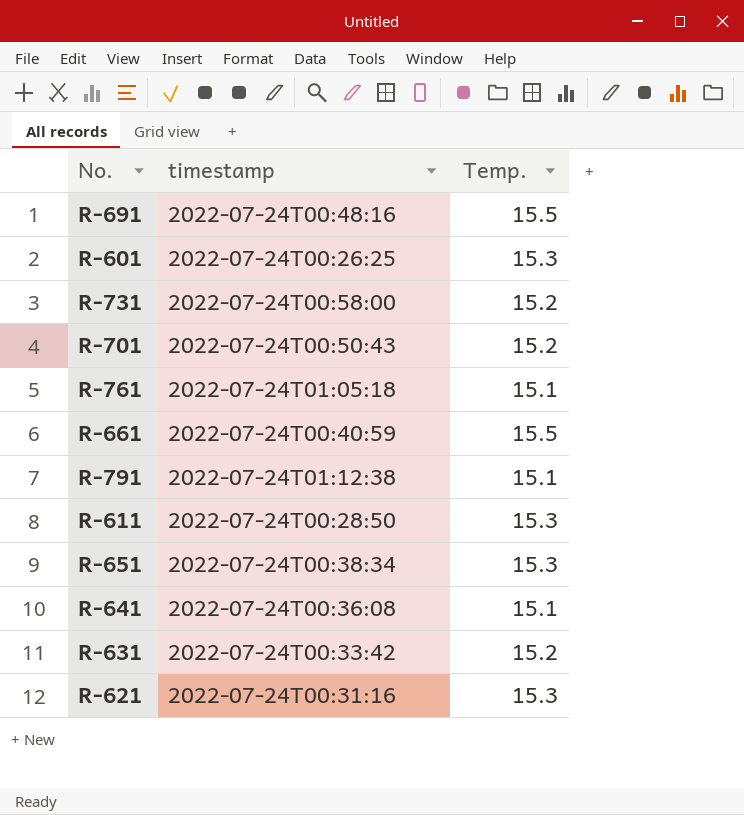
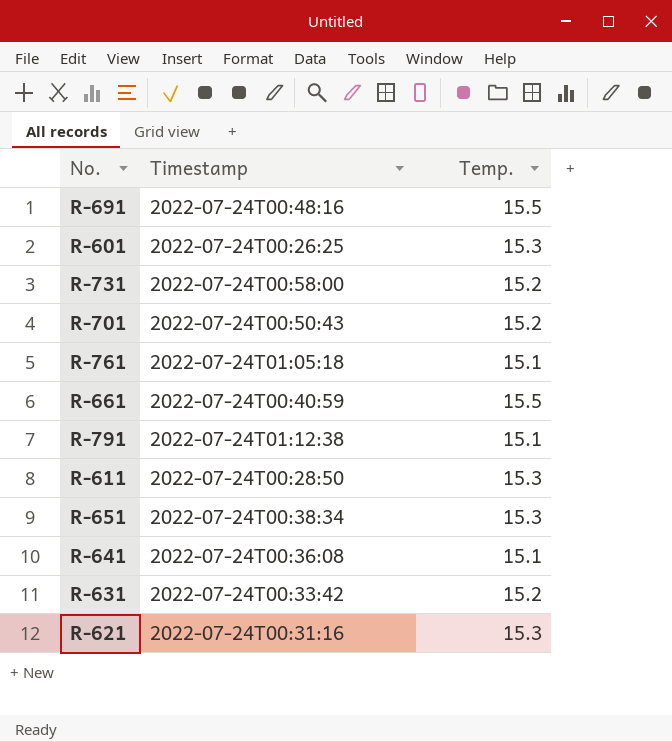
column name: timestamp -> Timestamp

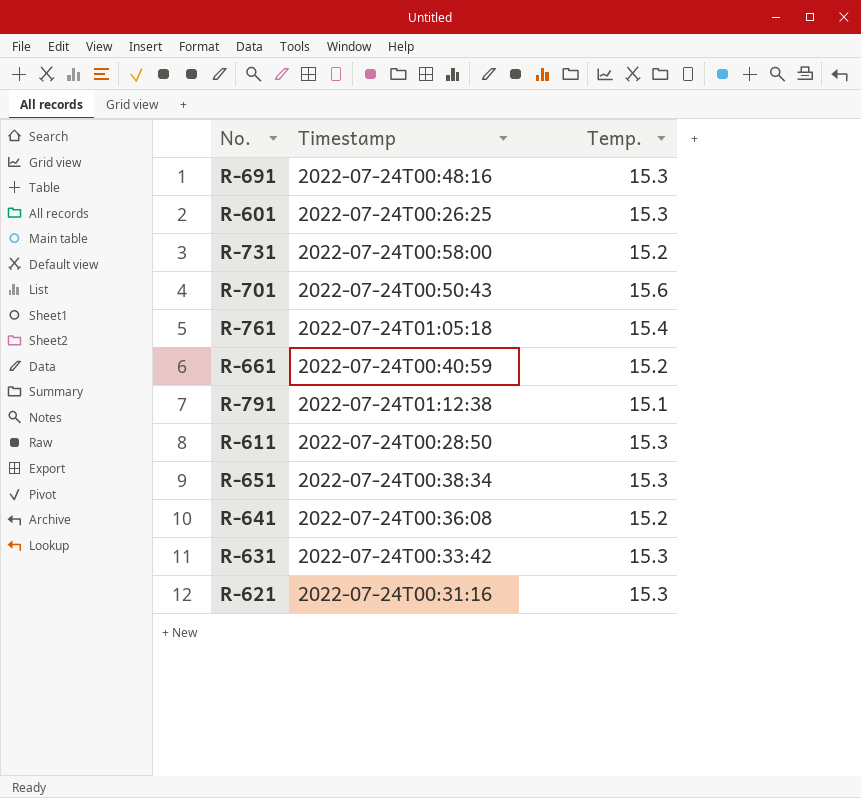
R-691 | Temp.: 15.5 -> 15.3
R-701 | Temp.: 15.2 -> 15.6
R-761 | Temp.: 15.1 -> 15.4
R-661 | Temp.: 15.5 -> 15.2
R-641 | Temp.: 15.1 -> 15.2
R-631 | Temp.: 15.2 -> 15.3

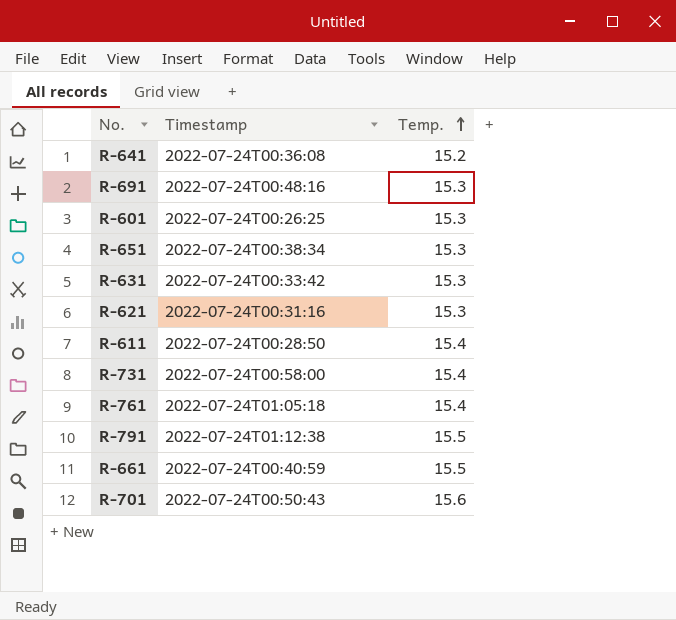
row order: none -> Temp. ascending
R-611 | Temp.: 15.3 -> 15.4
R-731 | Temp.: 15.2 -> 15.4
R-791 | Temp.: 15.1 -> 15.5
R-661 | Temp.: 15.2 -> 15.5

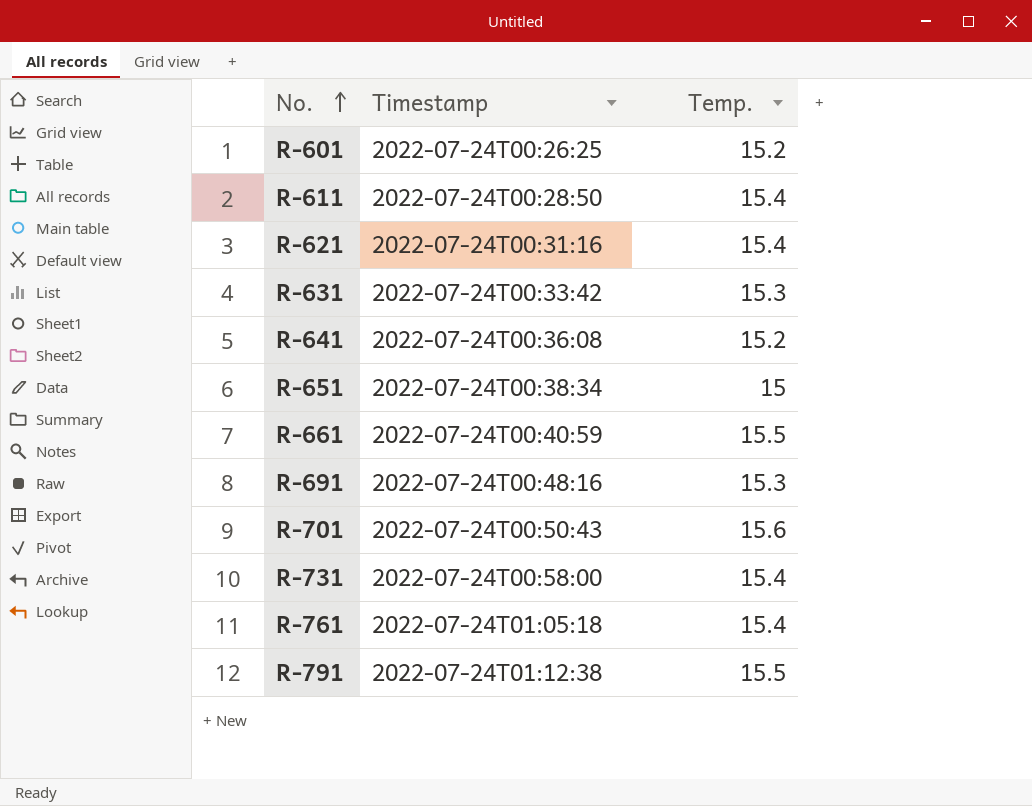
row order: Temp. ascending -> No. ascending
R-601 | Temp.: 15.3 -> 15.2
R-621 | Temp.: 15.3 -> 15.4
R-651 | Temp.: 15.3 -> 15

